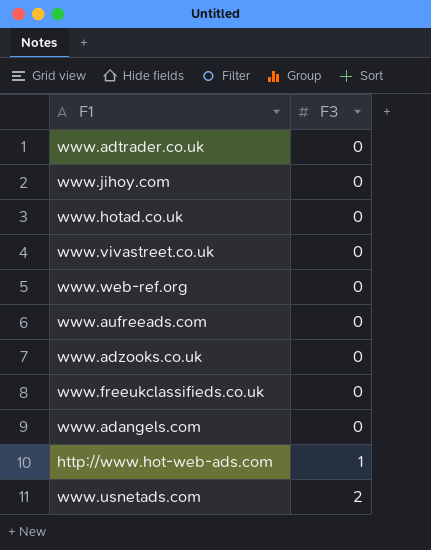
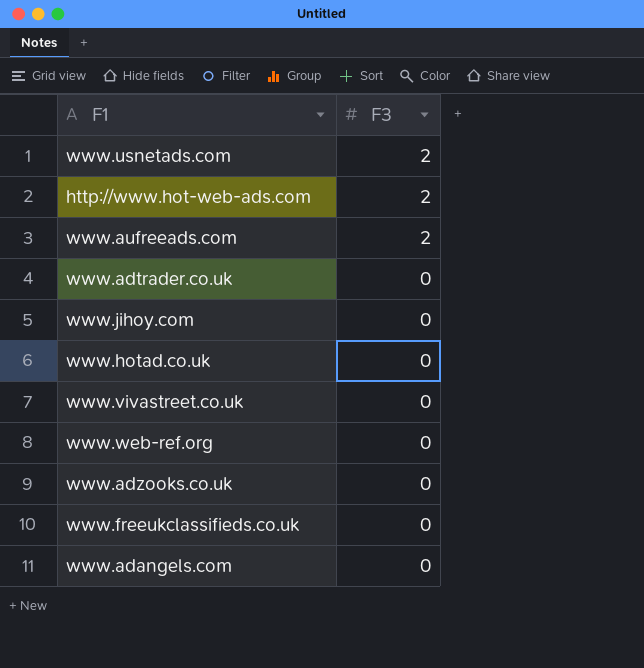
row order: F3 ascending -> F3 descending
http://www.hot-web-ads.com | F3: 1 -> 2
www.aufreeads.com | F3: 0 -> 2

